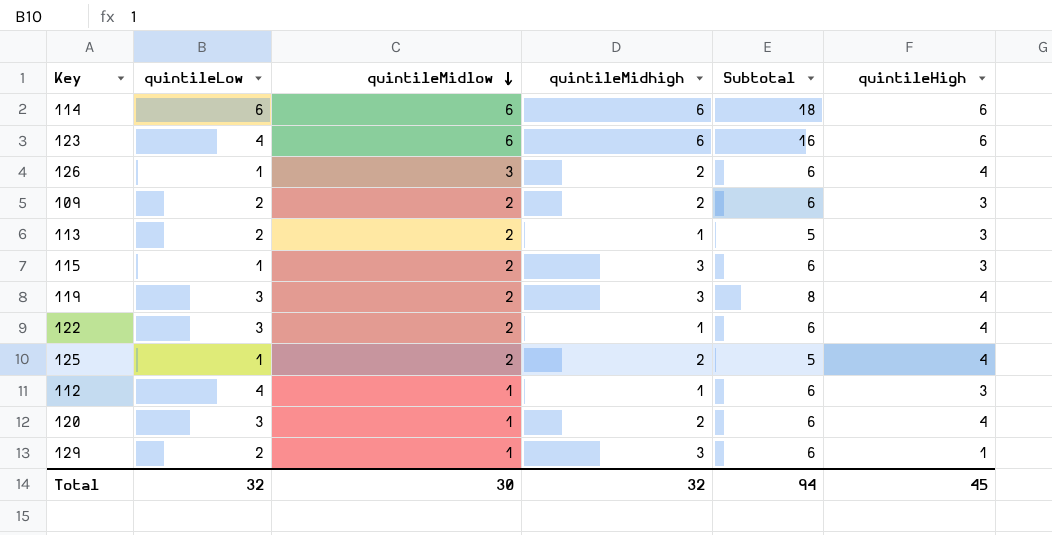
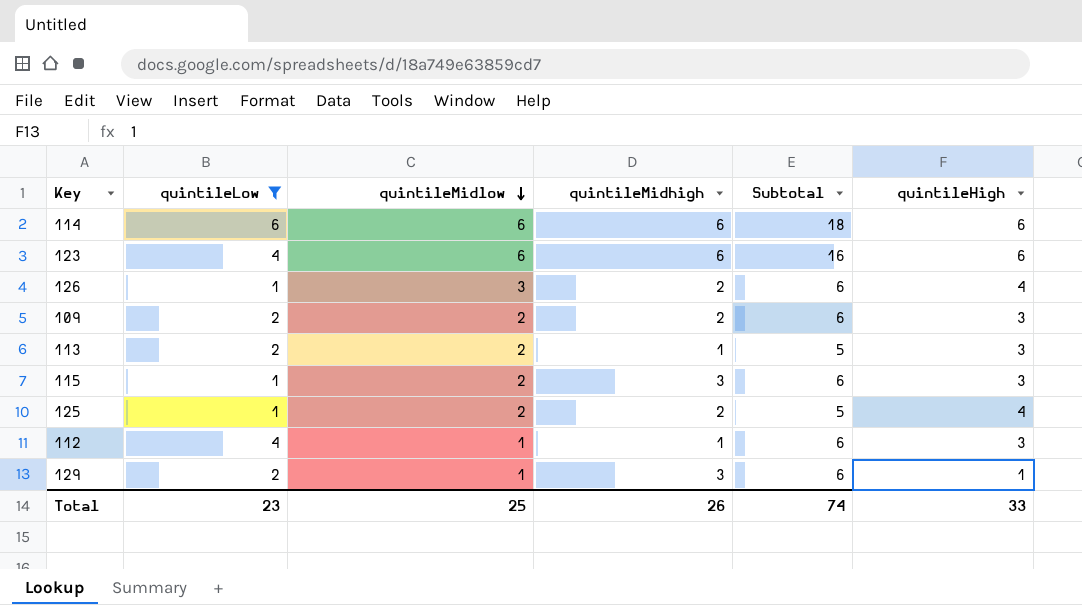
filter: none -> quintileLow != 3
Total | quintileLow: 32 -> 23
Total | quintileMidlow: 30 -> 25
Total | quintileMidhigh: 32 -> 26
Total | Subtotal: 94 -> 74
Total | quintileHigh: 45 -> 33

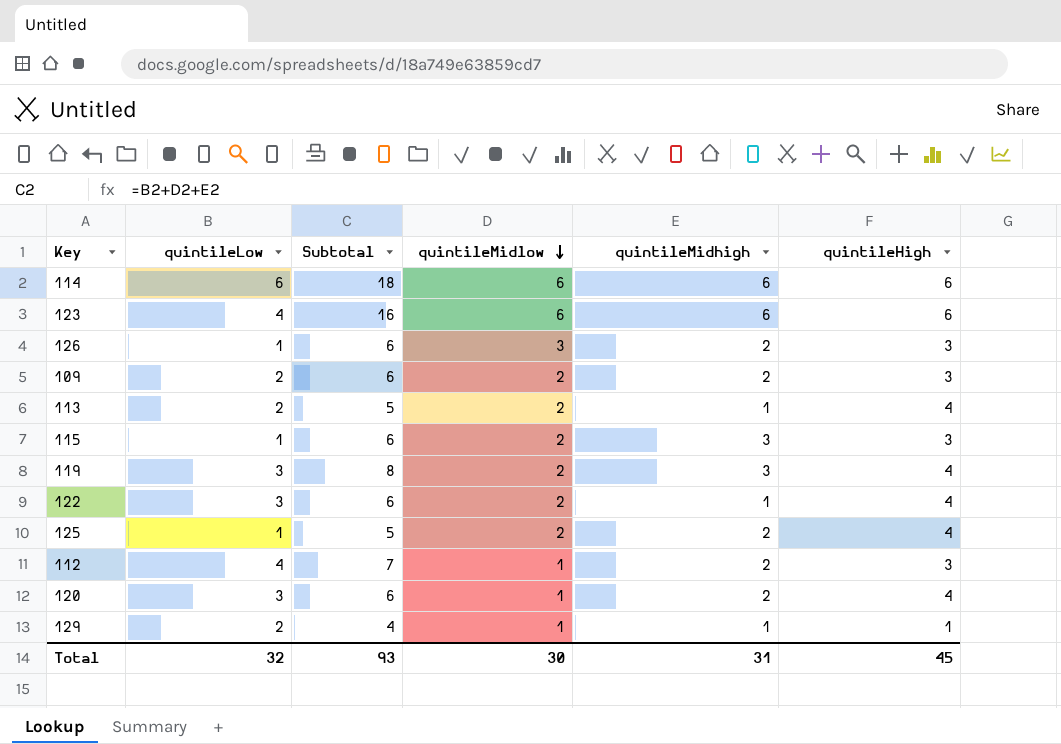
filter: quintileLow != 3 -> none
column Subtotal | position: 5 -> 3
126 | quintileHigh: 4 -> 3
113 | quintileHigh: 3 -> 4
112 | Subtotal: 6 -> 7
112 | quintileMidhigh: 1 -> 2
129 | Subtotal: 6 -> 4
129 | quintileMidhigh: 3 -> 1
Total | quintileLow: 23 -> 32
Total | Subtotal: 74 -> 93
Total | quintileMidlow: 25 -> 30
Total | quintileMidhigh: 26 -> 31
Total | quintileHigh: 33 -> 45

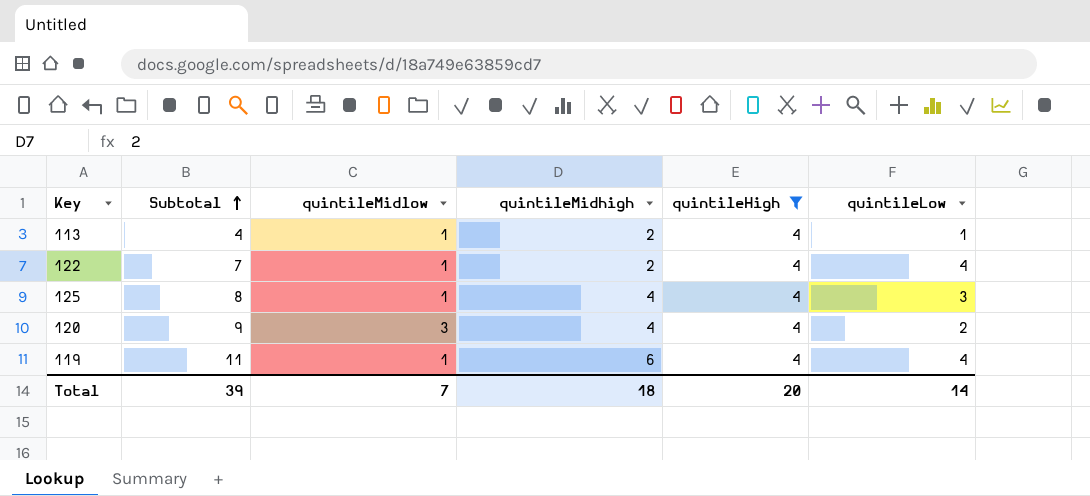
filter: none -> quintileHigh = 4
row order: quintileMidlow descending -> Subtotal ascending
column quintileLow | position: 2 -> 6
113 | Subtotal: 5 -> 4
113 | quintileMidlow: 2 -> 1
113 | quintileMidhigh: 1 -> 2
113 | quintileLow: 2 -> 1
122 | Subtotal: 6 -> 7
122 | quintileMidlow: 2 -> 1
122 | quintileMidhigh: 1 -> 2
122 | quintileLow: 3 -> 4
125 | Subtotal: 5 -> 8
125 | quintileMidlow: 2 -> 1
125 | quintileMidhigh: 2 -> 4
125 | quintileLow: 1 -> 3
120 | Subtotal: 6 -> 9
120 | quintileMidlow: 1 -> 3
120 | quintileMidhigh: 2 -> 4
120 | quintileLow: 3 -> 2
119 | Subtotal: 8 -> 11
119 | quintileMidlow: 2 -> 1
119 | quintileMidhigh: 3 -> 6
119 | quintileLow: 3 -> 4
Total | Subtotal: 93 -> 39
Total | quintileMidlow: 30 -> 7
Total | quintileMidhigh: 31 -> 18
Total | quintileHigh: 45 -> 20
Total | quintileLow: 32 -> 14

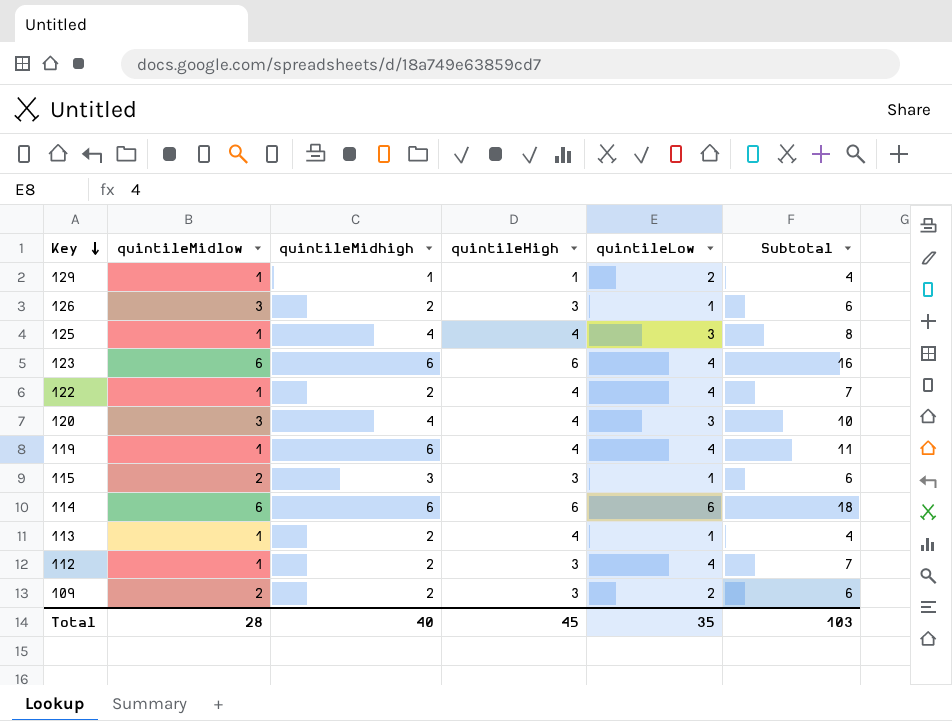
filter: quintileHigh = 4 -> none
row order: Subtotal ascending -> Key descending
column Subtotal | position: 2 -> 6
120 | quintileLow: 2 -> 3
120 | Subtotal: 9 -> 10
Total | quintileMidlow: 7 -> 28
Total | quintileMidhigh: 18 -> 40
Total | quintileHigh: 20 -> 45
Total | quintileLow: 14 -> 35
Total | Subtotal: 39 -> 103

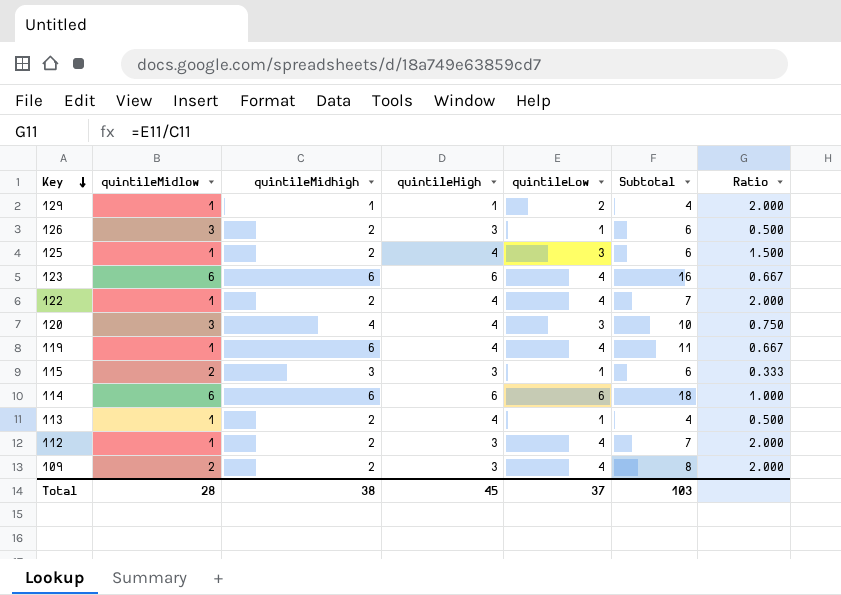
column Ratio | formula: none -> [quintileLow] / [quintileMidhigh]
125 | quintileMidhigh: 4 -> 2
125 | Subtotal: 8 -> 6
109 | quintileLow: 2 -> 4
109 | Subtotal: 6 -> 8
Total | quintileMidhigh: 40 -> 38
Total | quintileLow: 35 -> 37

